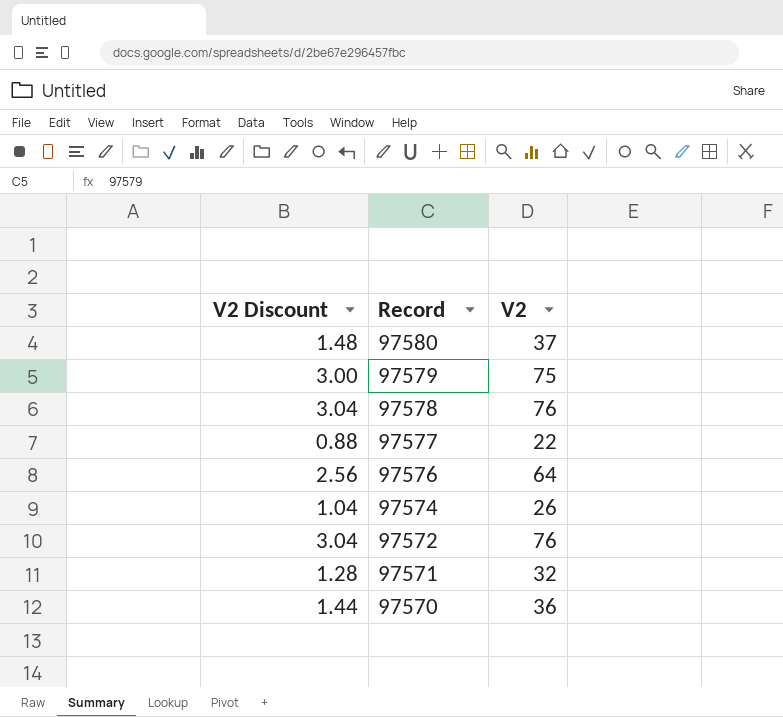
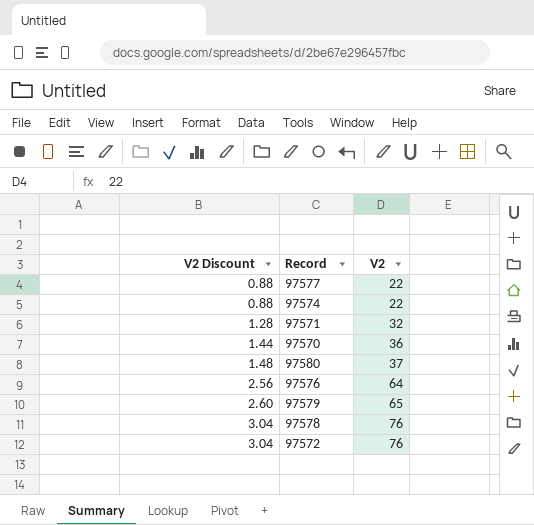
row order: Record descending -> V2 Discount ascending
97574 | V2 Discount: 1.04 -> 0.88
97574 | V2: 26 -> 22
97579 | V2 Discount: 3.00 -> 2.60
97579 | V2: 75 -> 65

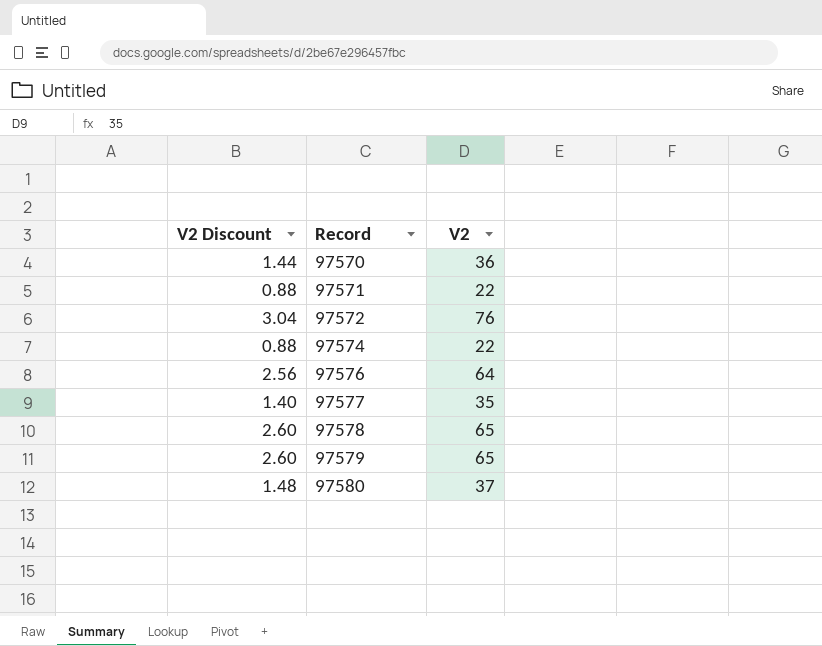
row order: V2 Discount ascending -> Record ascending
97571 | V2 Discount: 1.28 -> 0.88
97571 | V2: 32 -> 22
97577 | V2 Discount: 0.88 -> 1.40
97577 | V2: 22 -> 35
97578 | V2 Discount: 3.04 -> 2.60
97578 | V2: 76 -> 65

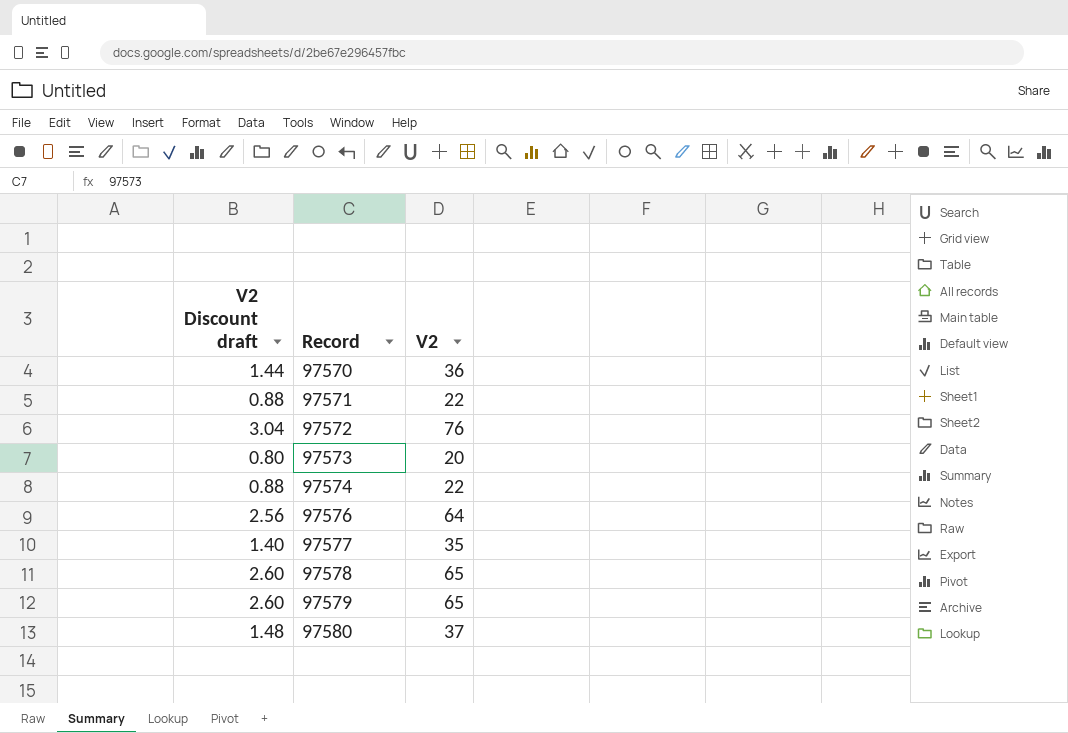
column name: V2 Discount -> V2 Discount draft
row 97573: none -> 0.80 | 20

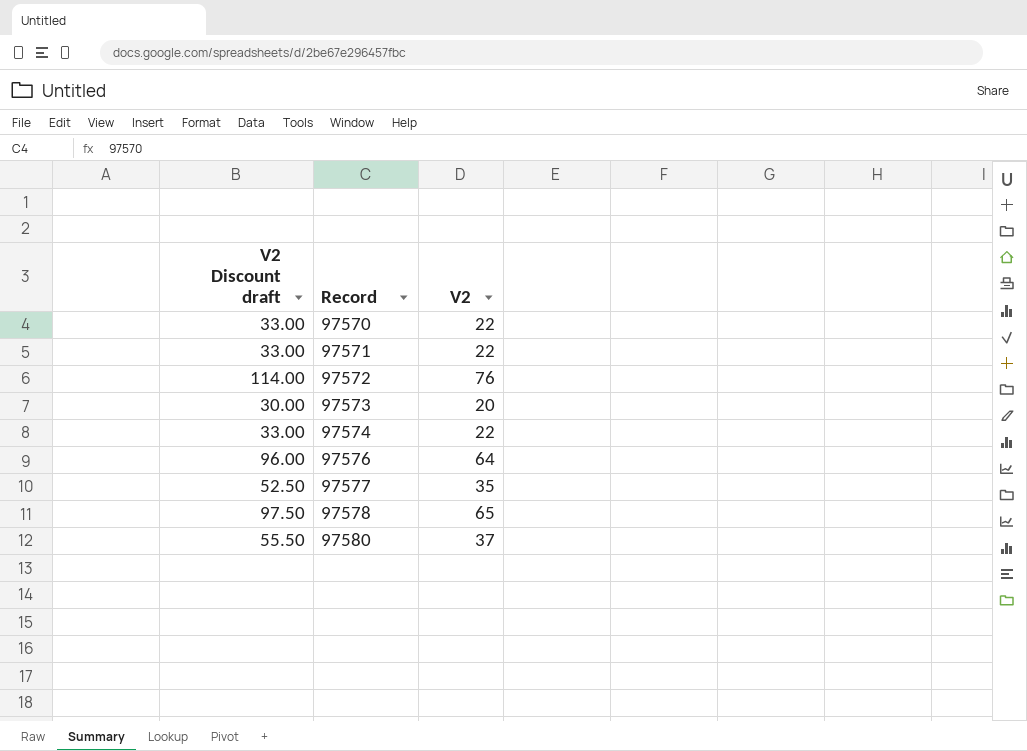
column V2 Discount draft | formula: [V2] * 0.04 -> [V2] * 1.5
row 97579: 2.60 | 65 -> none
97570 | V2: 36 -> 22

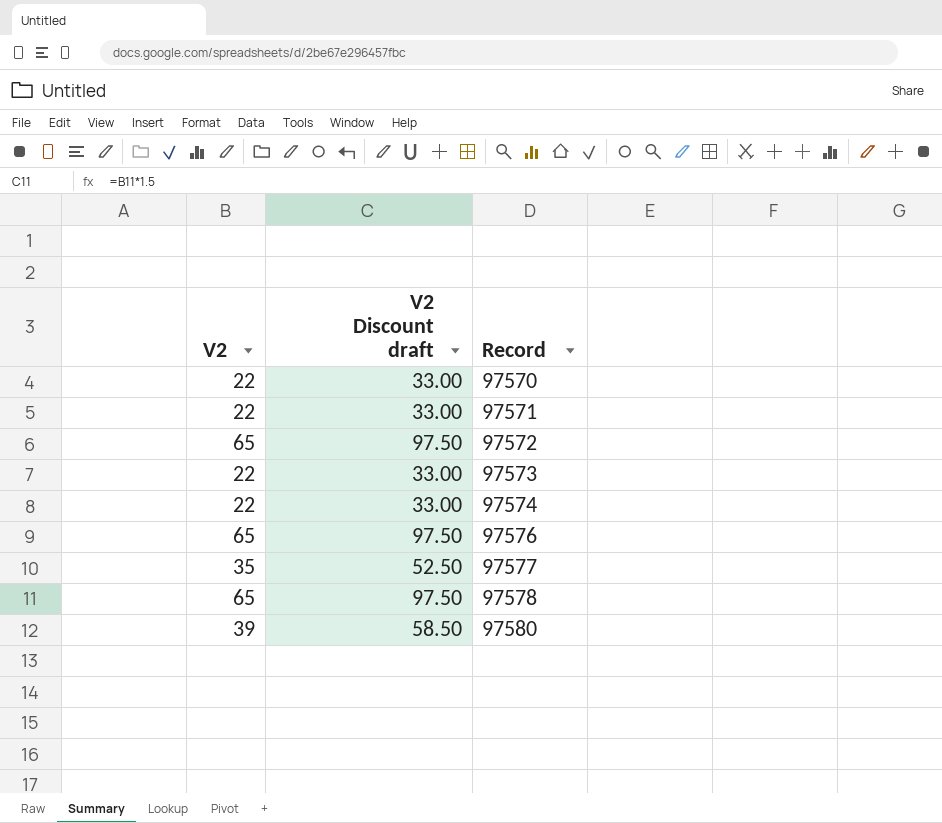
column V2 | position: 3 -> 1
97572 | V2: 76 -> 65
97572 | V2 Discount draft: 114.00 -> 97.50
97573 | V2: 20 -> 22
97573 | V2 Discount draft: 30.00 -> 33.00
97576 | V2: 64 -> 65
97576 | V2 Discount draft: 96.00 -> 97.50
97580 | V2: 37 -> 39
97580 | V2 Discount draft: 55.50 -> 58.50

